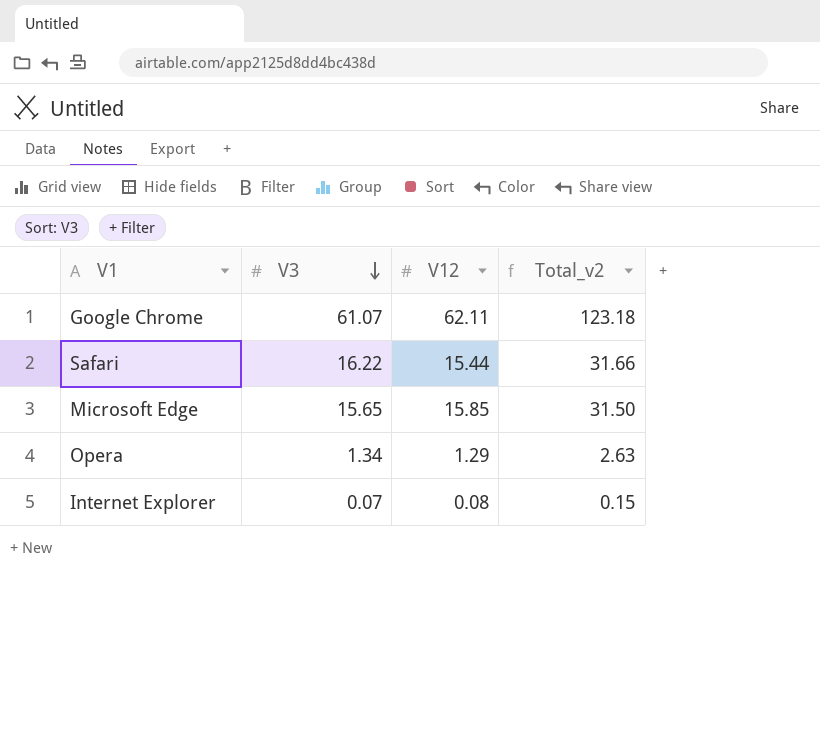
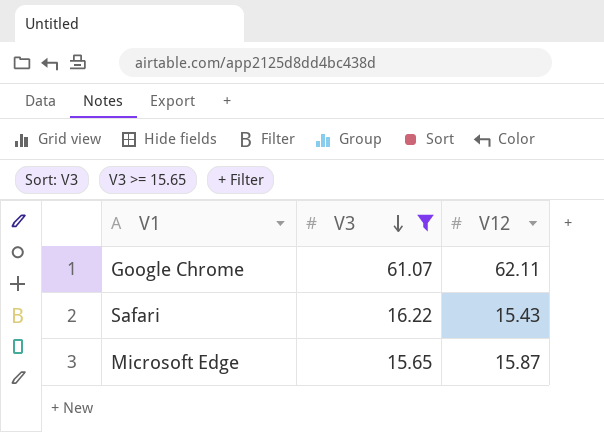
filter: none -> V3 >= 15.65
column Total_v2 | formula: [V3] + [V12] -> none
Safari | V12: 15.44 -> 15.43
Microsoft Edge | V12: 15.85 -> 15.87

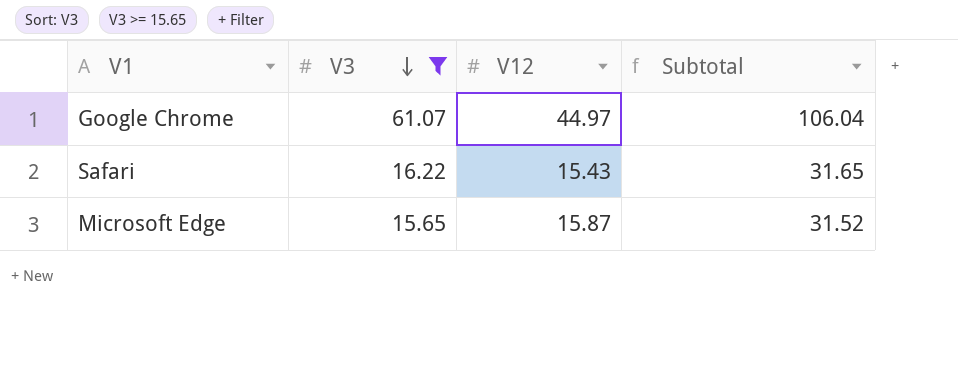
column Subtotal | formula: none -> [V3] + [V12]
Google Chrome | V12: 62.11 -> 44.97

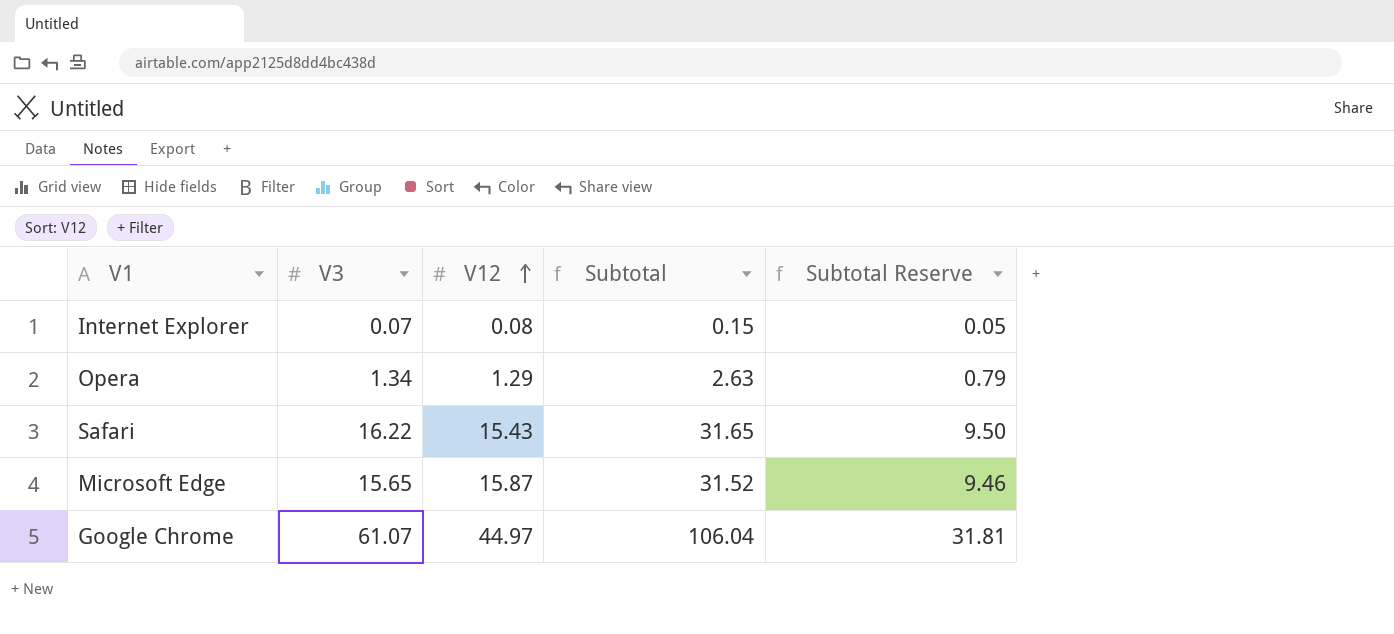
filter: V3 >= 15.65 -> none
row order: V3 descending -> V12 ascending
column Subtotal Reserve | formula: none -> [Subtotal] * 0.3

